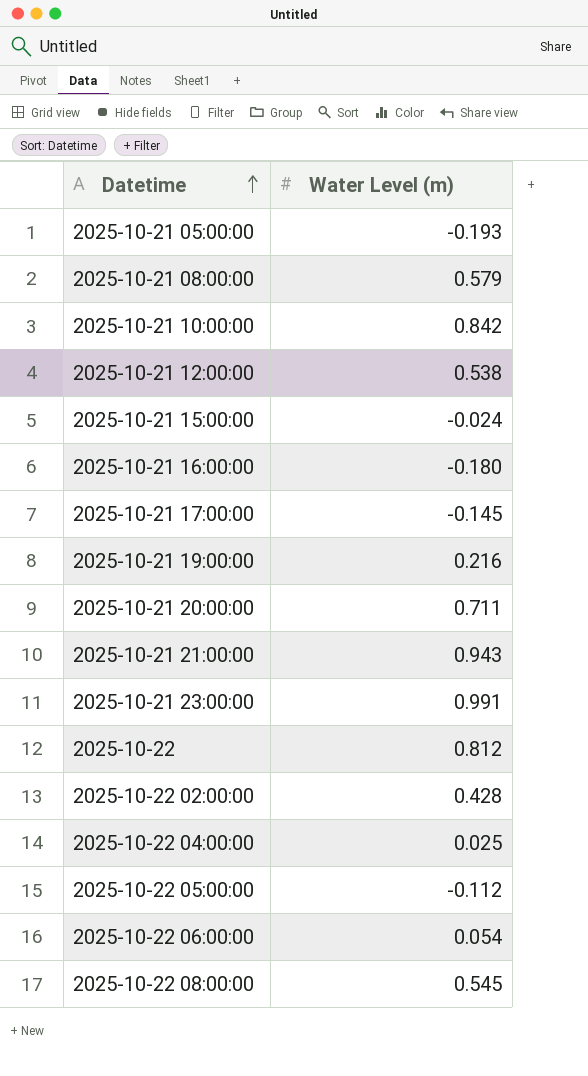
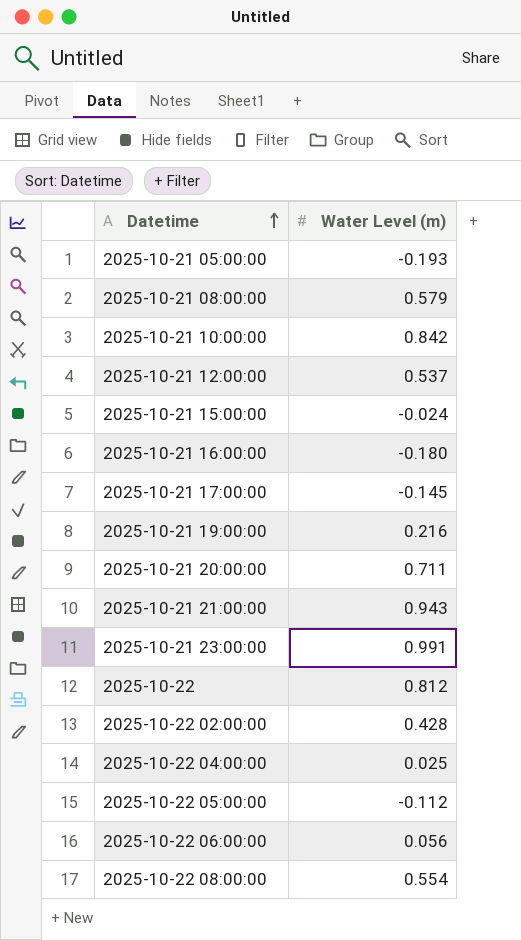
2025-10-21 12:00:00 | Water Level (m): 0.538 -> 0.537
2025-10-22 06:00:00 | Water Level (m): 0.054 -> 0.056
2025-10-22 08:00:00 | Water Level (m): 0.545 -> 0.554

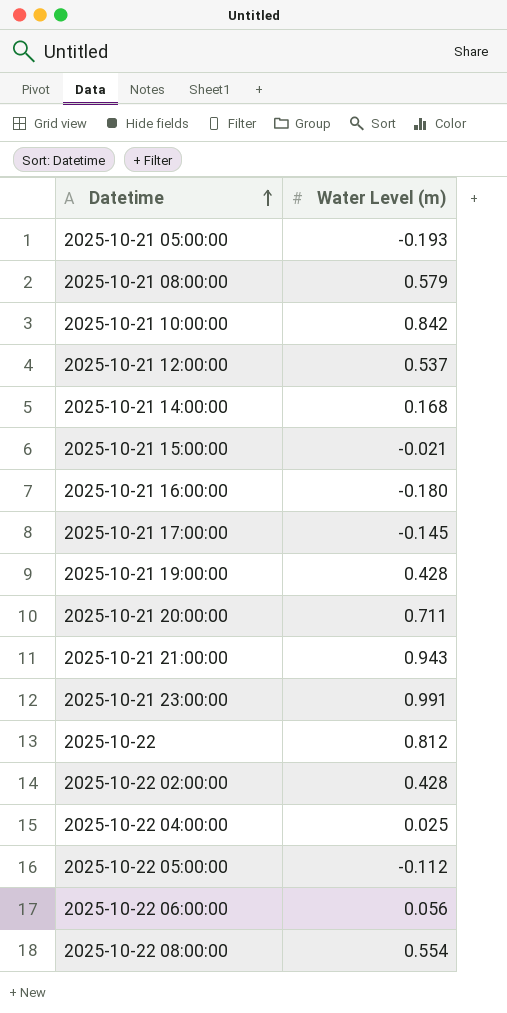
row 2025-10-21 14:00:00: none -> 0.168
2025-10-21 15:00:00 | Water Level (m): -0.024 -> -0.021
2025-10-21 19:00:00 | Water Level (m): 0.216 -> 0.428

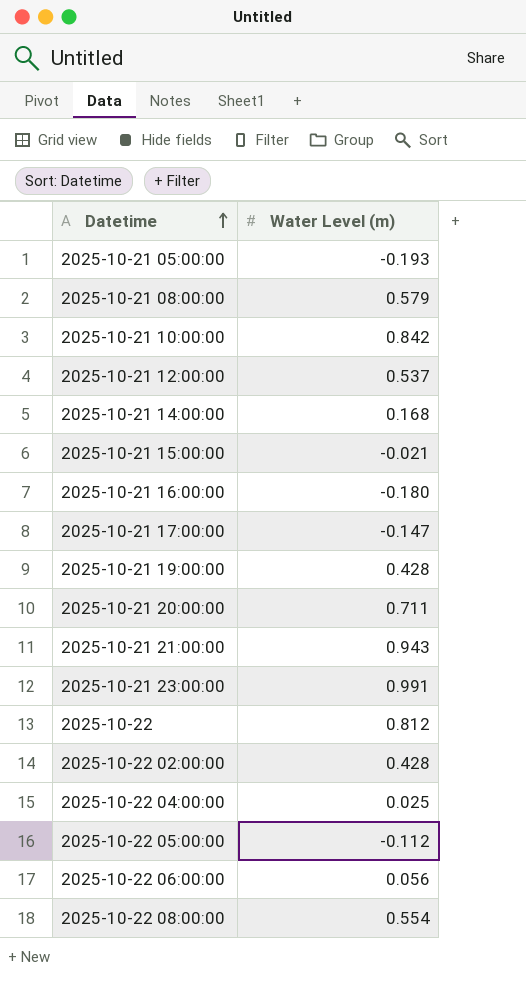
2025-10-21 17:00:00 | Water Level (m): -0.145 -> -0.147

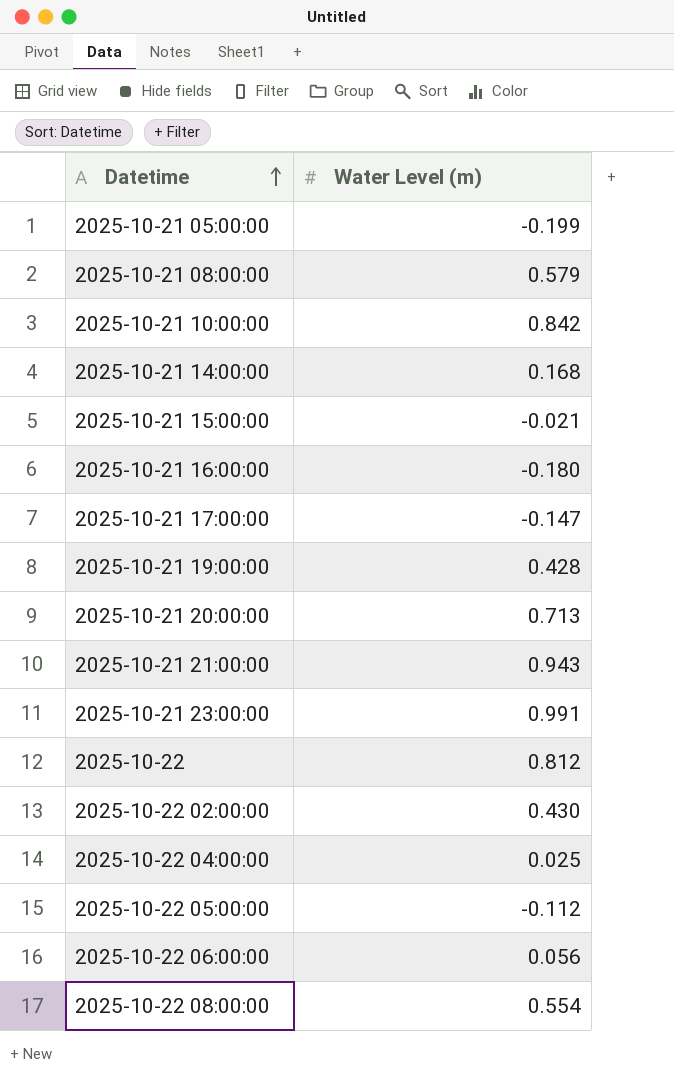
row 2025-10-21 12:00:00: 0.537 -> none
2025-10-21 05:00:00 | Water Level (m): -0.193 -> -0.199
2025-10-21 20:00:00 | Water Level (m): 0.711 -> 0.713
2025-10-22 02:00:00 | Water Level (m): 0.428 -> 0.430

